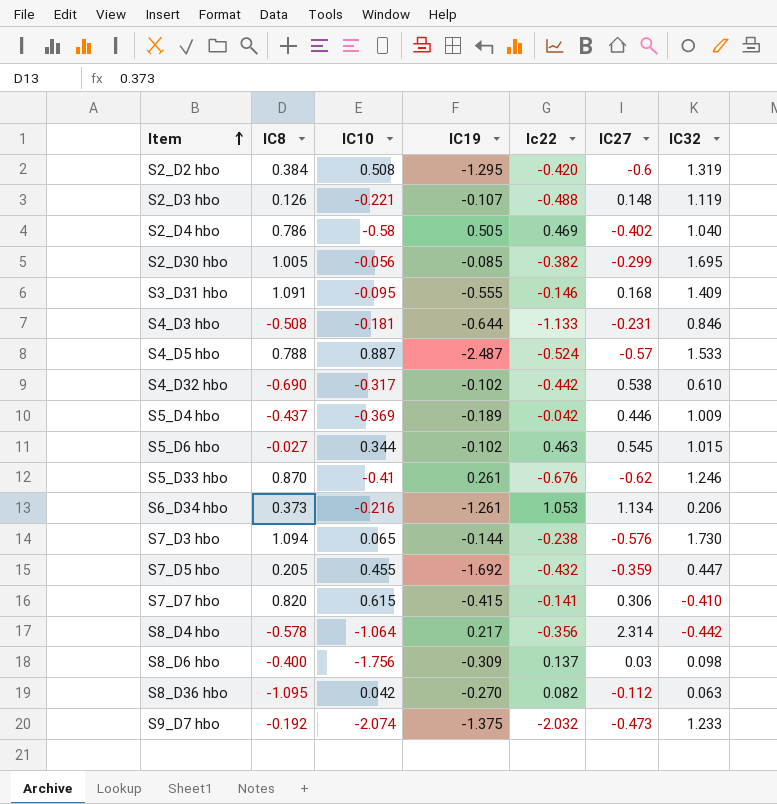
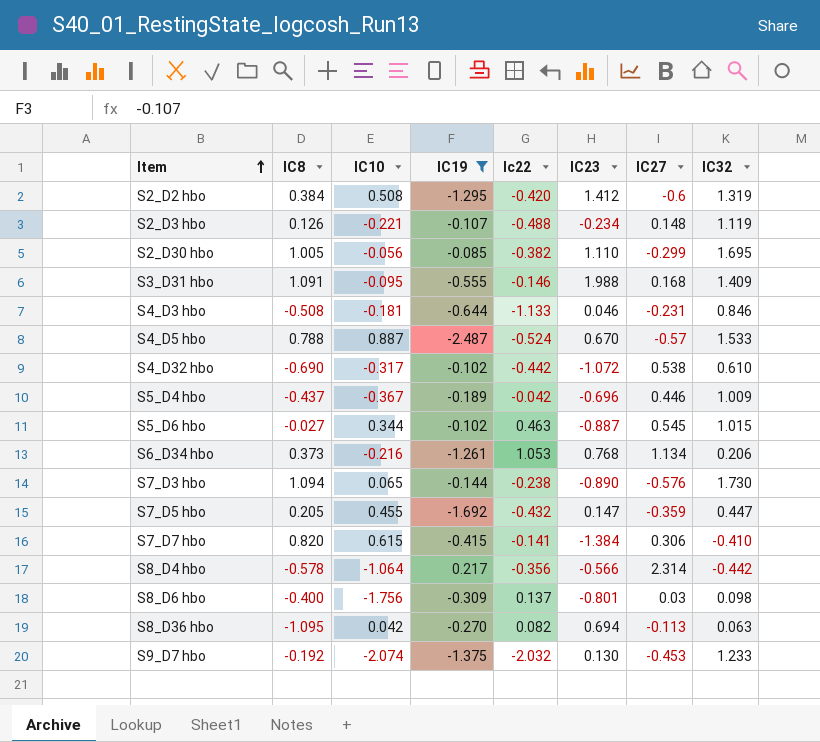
filter: none -> IC19 <= 0.217
column IC23 | position: none -> 6
S5_D4 hbo | IC10: -0.369 -> -0.367
S8_D36 hbo | IC27: -0.112 -> -0.113
S9_D7 hbo | IC27: -0.473 -> -0.453

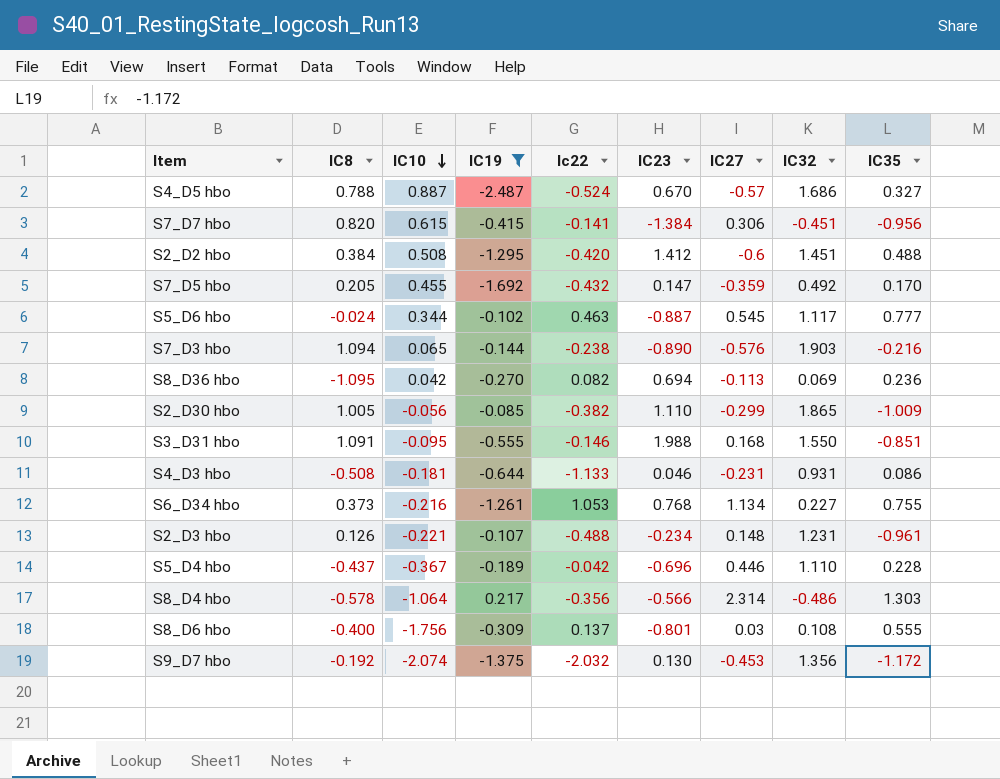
row order: Item ascending -> IC10 descending
column IC35 | position: none -> 9
row S4_D32 hbo: -0.690 | -0.317 | -0.102 | -0.442 | -1.072 | 0.538 | 0.610 -> none
S4_D5 hbo | IC32: 1.533 -> 1.686
S7_D7 hbo | IC32: -0.410 -> -0.451
S2_D2 hbo | IC32: 1.319 -> 1.451
S7_D5 hbo | IC32: 0.447 -> 0.492
S5_D6 hbo | IC8: -0.027 -> -0.024
S5_D6 hbo | IC32: 1.015 -> 1.117
S7_D3 hbo | IC32: 1.730 -> 1.903
S8_D36 hbo | IC32: 0.063 -> 0.069
S2_D30 hbo | IC32: 1.695 -> 1.865
S3_D31 hbo | IC32: 1.409 -> 1.550
S4_D3 hbo | IC32: 0.846 -> 0.931
S6_D34 hbo | IC32: 0.206 -> 0.227
S2_D3 hbo | IC32: 1.119 -> 1.231
S5_D4 hbo | IC32: 1.009 -> 1.110
S8_D4 hbo | IC32: -0.442 -> -0.486
S8_D6 hbo | IC32: 0.098 -> 0.108
S9_D7 hbo | IC32: 1.233 -> 1.356

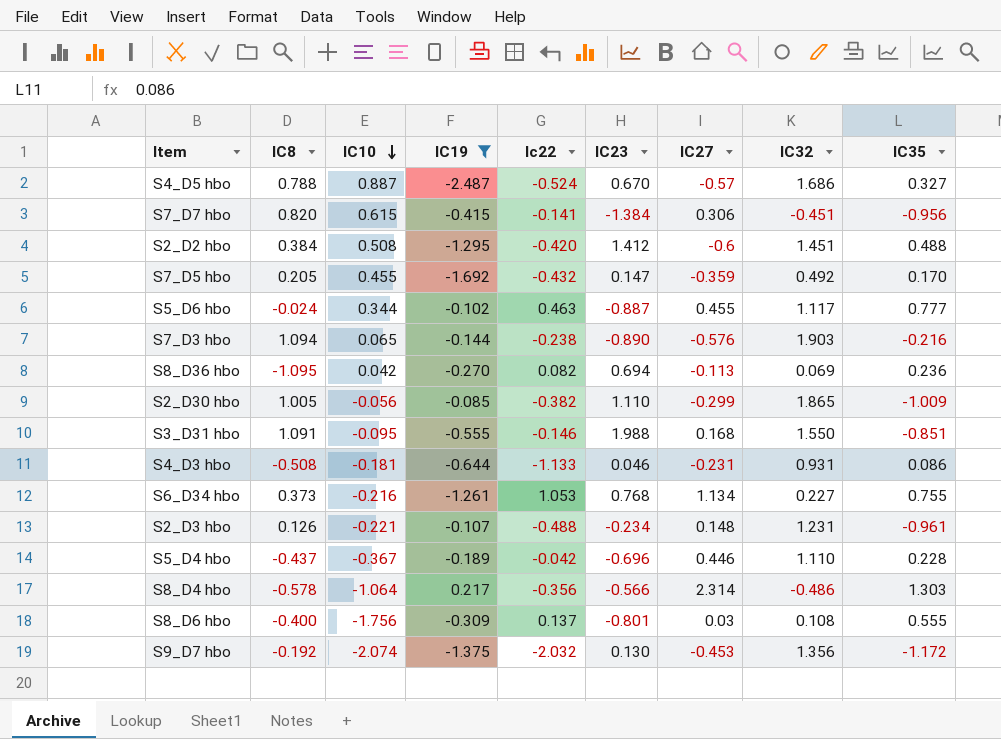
S5_D6 hbo | IC27: 0.545 -> 0.455

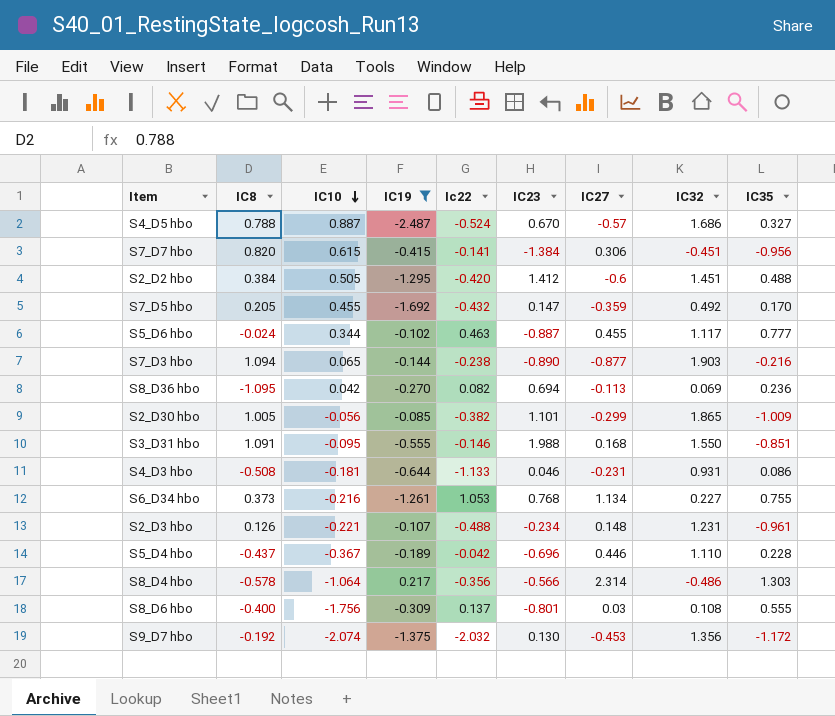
S2_D2 hbo | IC10: 0.508 -> 0.505
S7_D3 hbo | IC27: -0.576 -> -0.877
S2_D30 hbo | IC23: 1.110 -> 1.101

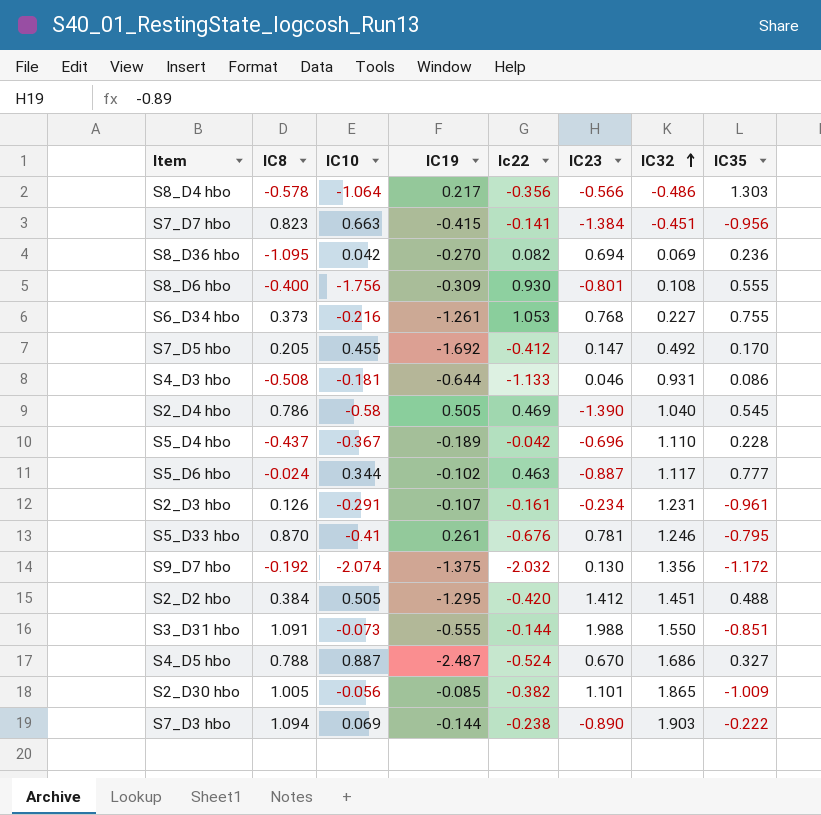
filter: IC19 <= 0.217 -> none
row order: IC10 descending -> IC32 ascending
column IC27 | position: 7 -> none
S7_D7 hbo | IC8: 0.820 -> 0.823
S7_D7 hbo | IC10: 0.615 -> 0.663
S8_D6 hbo | Ic22: 0.137 -> 0.930
S7_D5 hbo | Ic22: -0.432 -> -0.412
S2_D3 hbo | IC10: -0.221 -> -0.291
S2_D3 hbo | Ic22: -0.488 -> -0.161
S3_D31 hbo | IC10: -0.095 -> -0.073
S3_D31 hbo | Ic22: -0.146 -> -0.144
S7_D3 hbo | IC10: 0.065 -> 0.069
S7_D3 hbo | IC35: -0.216 -> -0.222

